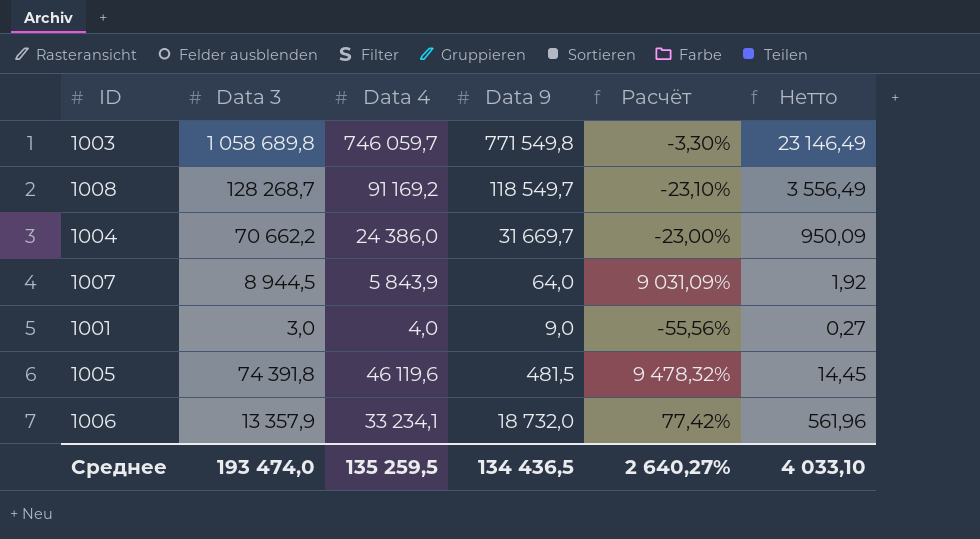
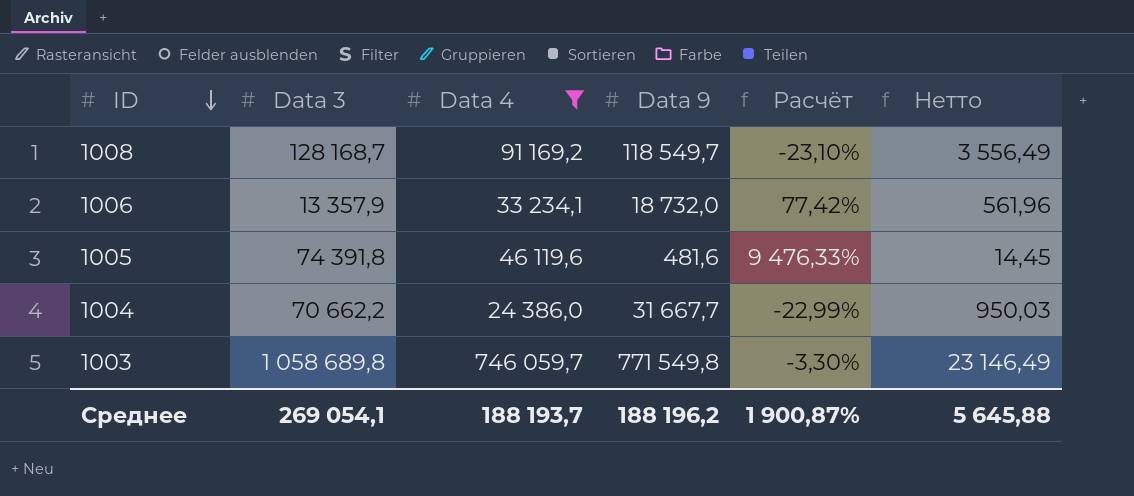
filter: none -> Data 4 >= 24 386,0
row order: none -> ID descending
1008 | Data 3: 128 268,7 -> 128 168,7
1005 | Data 9: 481,5 -> 481,6
1005 | Расчёт: 9 478,32% -> 9 476,33%
1004 | Data 9: 31 669,7 -> 31 667,7
1004 | Расчёт: -23,00% -> -22,99%
1004 | Нетто: 950,09 -> 950,03
Среднее | Data 3: 193 474,0 -> 269 054,1
Среднее | Data 4: 135 259,5 -> 188 193,7
Среднее | Data 9: 134 436,5 -> 188 196,2
Среднее | Расчёт: 2 640,27% -> 1 900,87%
Среднее | Нетто: 4 033,10 -> 5 645,88

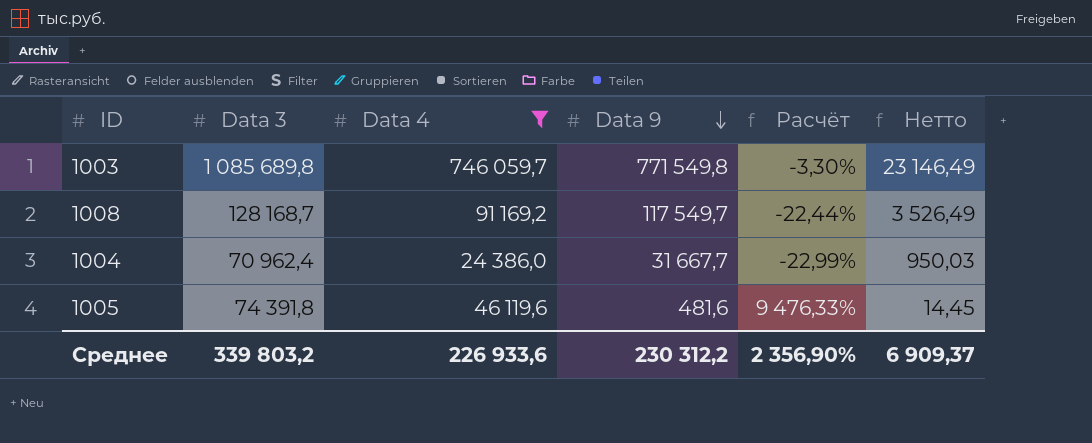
row order: ID descending -> Data 9 descending
row 1006: 13 357,9 | 33 234,1 | 18 732,0 | 77,42% | 561,96 -> none
1003 | Data 3: 1 058 689,8 -> 1 085 689,8
1008 | Data 9: 118 549,7 -> 117 549,7
1008 | Расчёт: -23,10% -> -22,44%
1008 | Нетто: 3 556,49 -> 3 526,49
1004 | Data 3: 70 662,2 -> 70 962,4
Среднее | Data 3: 269 054,1 -> 339 803,2
Среднее | Data 4: 188 193,7 -> 226 933,6
Среднее | Data 9: 188 196,2 -> 230 312,2
Среднее | Расчёт: 1 900,87% -> 2 356,90%
Среднее | Нетто: 5 645,88 -> 6 909,37

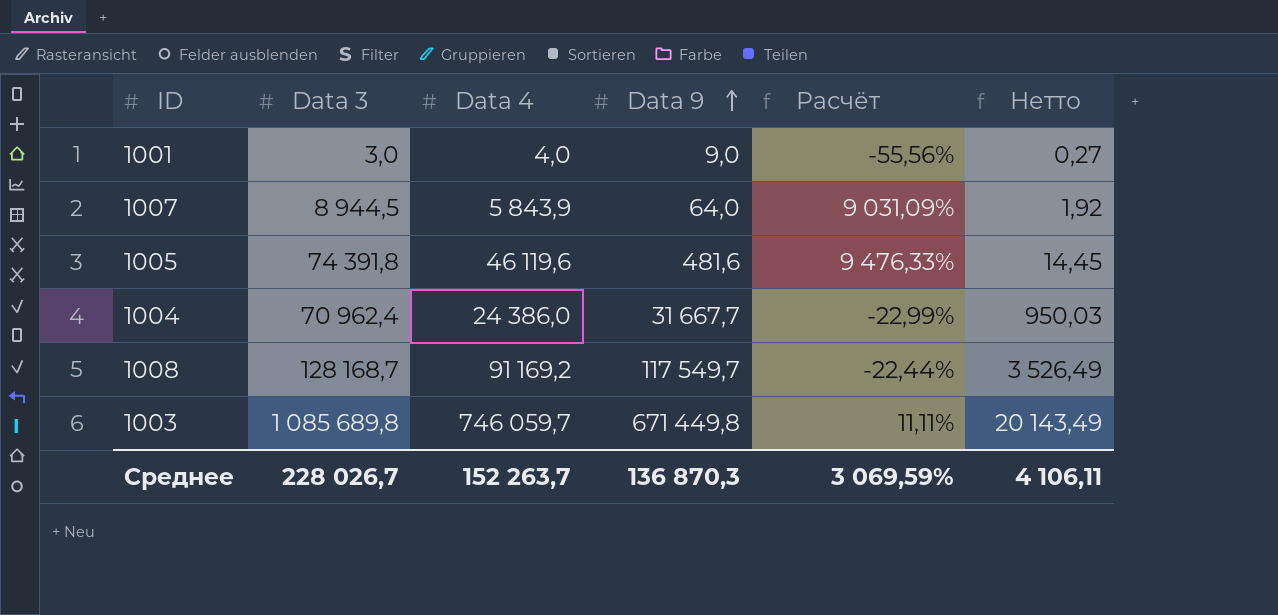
filter: Data 4 >= 24 386,0 -> none
row order: Data 9 descending -> Data 9 ascending
1003 | Data 9: 771 549,8 -> 671 449,8
1003 | Расчёт: -3,30% -> 11,11%
1003 | Нетто: 23 146,49 -> 20 143,49
Среднее | Data 3: 339 803,2 -> 228 026,7
Среднее | Data 4: 226 933,6 -> 152 263,7
Среднее | Data 9: 230 312,2 -> 136 870,3
Среднее | Расчёт: 2 356,90% -> 3 069,59%
Среднее | Нетто: 6 909,37 -> 4 106,11

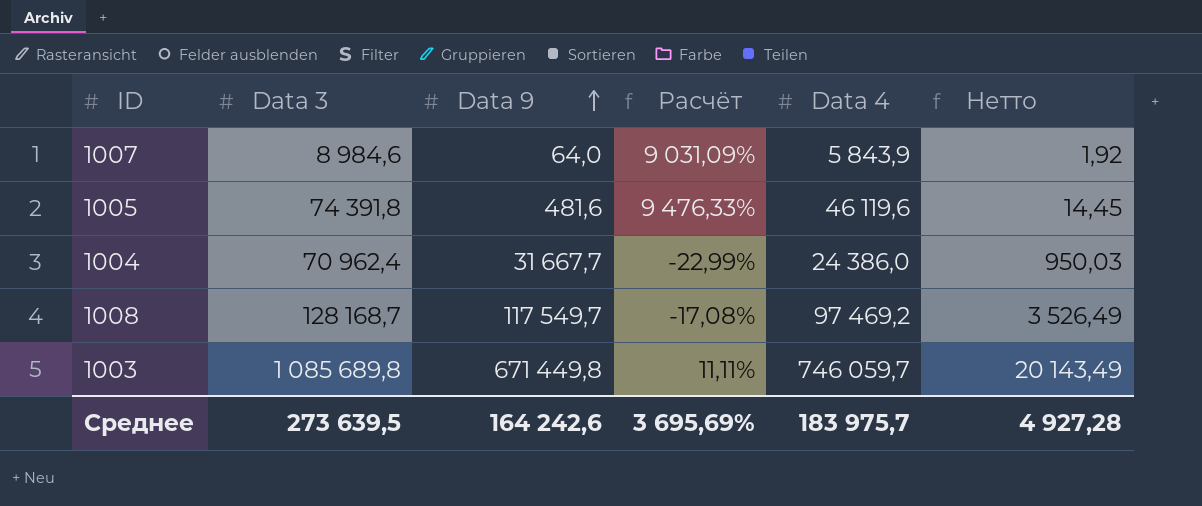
column Data 4 | position: 3 -> 5
row 1001: 3,0 | 4,0 | 9,0 | -55,56% | 0,27 -> none
1007 | Data 3: 8 944,5 -> 8 984,6
1008 | Расчёт: -22,44% -> -17,08%
1008 | Data 4: 91 169,2 -> 97 469,2
Среднее | Data 3: 228 026,7 -> 273 639,5
Среднее | Data 9: 136 870,3 -> 164 242,6
Среднее | Расчёт: 3 069,59% -> 3 695,69%
Среднее | Data 4: 152 263,7 -> 183 975,7
Среднее | Нетто: 4 106,11 -> 4 927,28

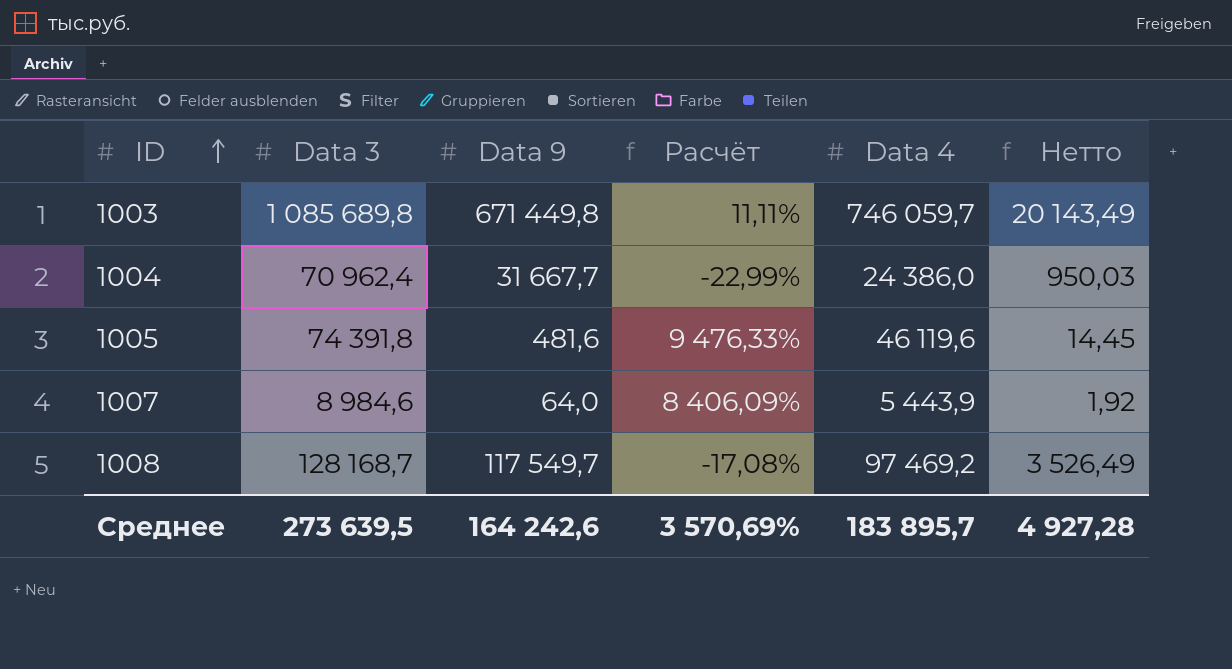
row order: Data 9 ascending -> ID ascending
1007 | Расчёт: 9 031,09% -> 8 406,09%
1007 | Data 4: 5 843,9 -> 5 443,9
Среднее | Расчёт: 3 695,69% -> 3 570,69%
Среднее | Data 4: 183 975,7 -> 183 895,7

